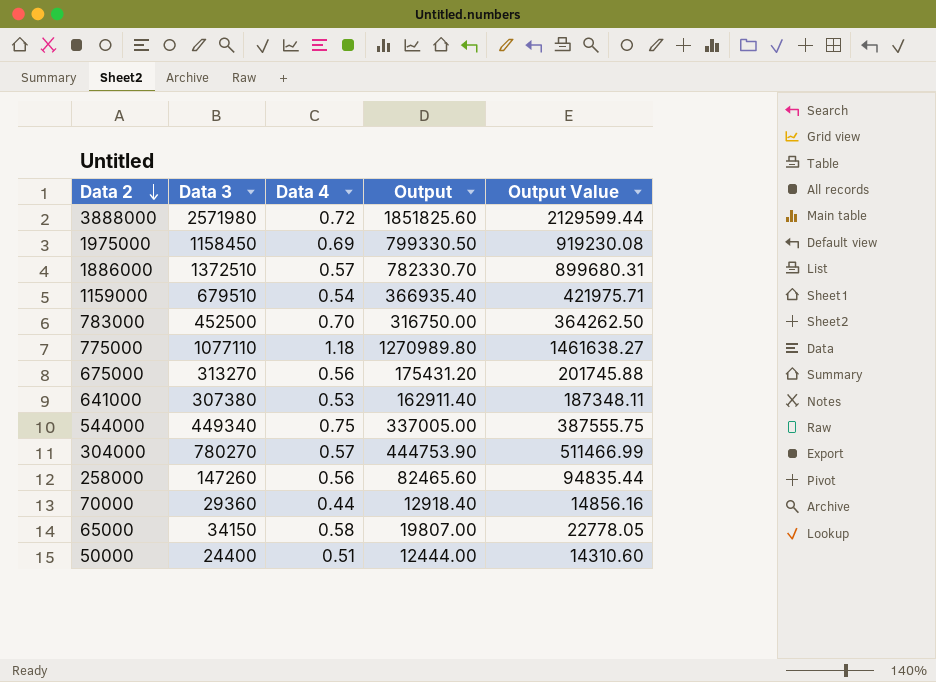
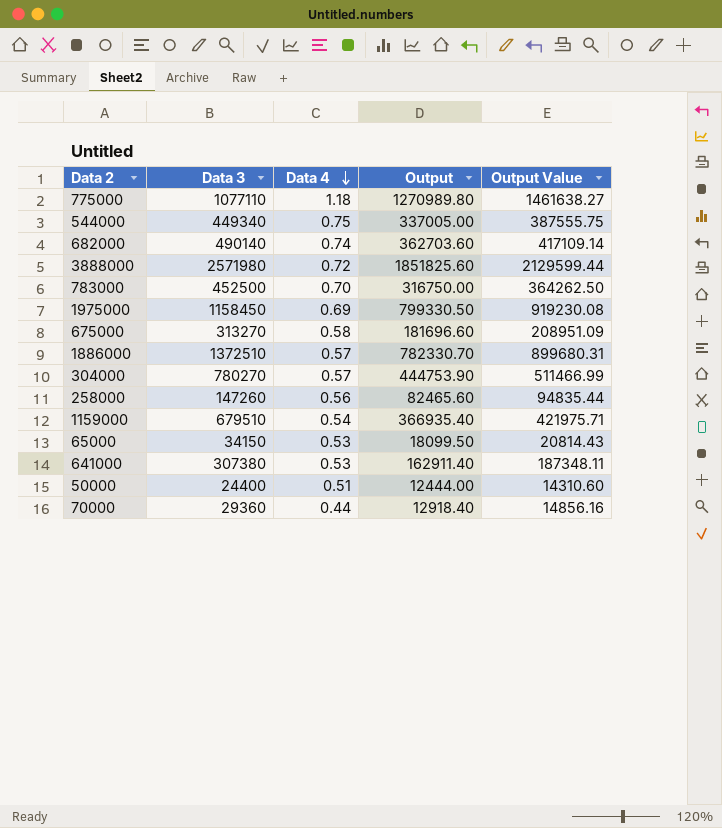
row order: Data 2 descending -> Data 4 descending
row 682000: none -> 490140 | 0.74 | 362703.60 | 417109.14
675000 | Data 4: 0.56 -> 0.58
675000 | Output: 175431.20 -> 181696.60
675000 | Output Value: 201745.88 -> 208951.09
65000 | Data 4: 0.58 -> 0.53
65000 | Output: 19807.00 -> 18099.50
65000 | Output Value: 22778.05 -> 20814.43

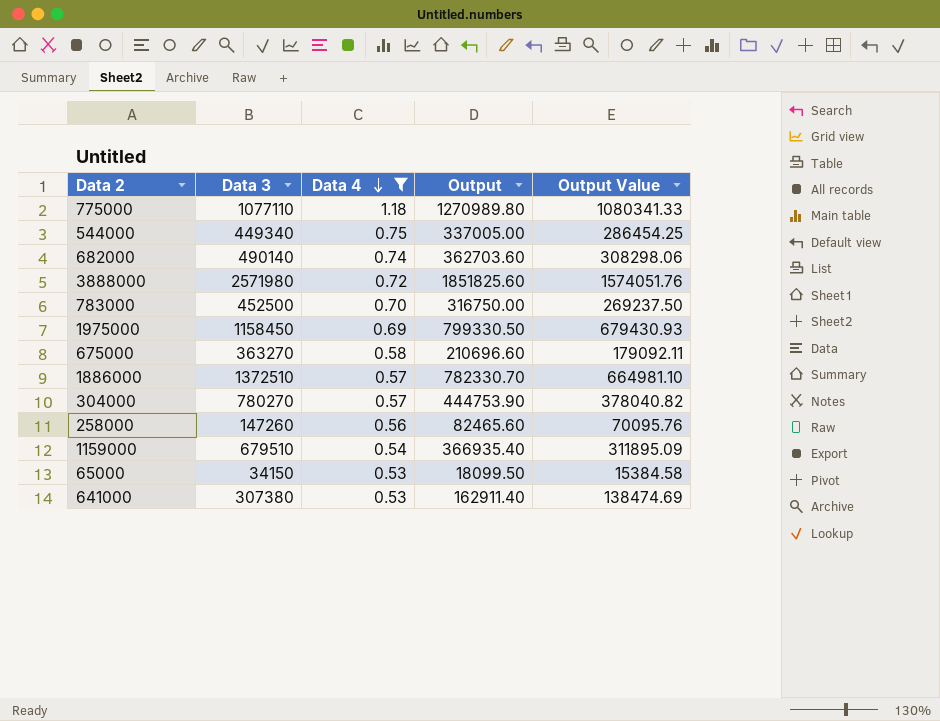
filter: none -> Data 4 >= 0.53
column Output Value | formula: [Output] * 1.15 -> [Output] * 0.85
675000 | Data 3: 313270 -> 363270
675000 | Output: 181696.60 -> 210696.60

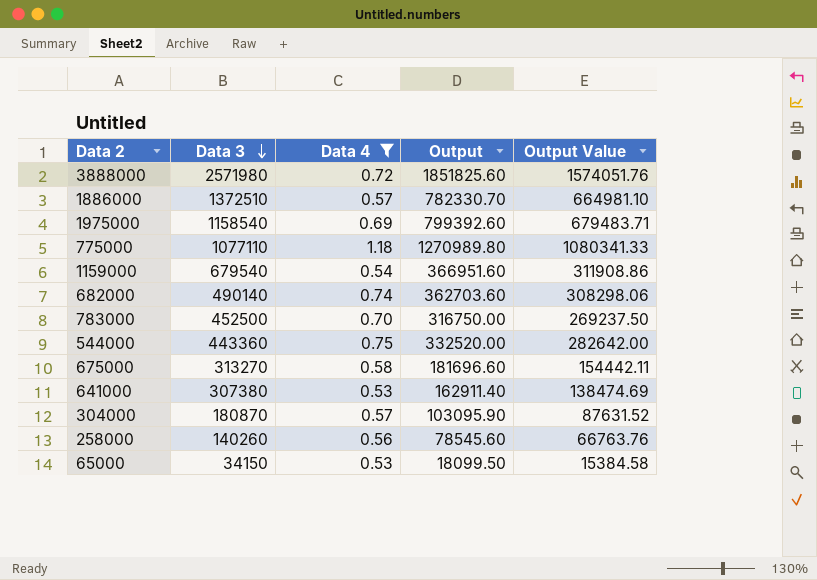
row order: Data 4 descending -> Data 3 descending
1975000 | Data 3: 1158450 -> 1158540
1975000 | Output: 799330.50 -> 799392.60
1975000 | Output Value: 679430.93 -> 679483.71
1159000 | Data 3: 679510 -> 679540
1159000 | Output: 366935.40 -> 366951.60
1159000 | Output Value: 311895.09 -> 311908.86
544000 | Data 3: 449340 -> 443360
544000 | Output: 337005.00 -> 332520.00
544000 | Output Value: 286454.25 -> 282642.00
675000 | Data 3: 363270 -> 313270
675000 | Output: 210696.60 -> 181696.60
675000 | Output Value: 179092.11 -> 154442.11
304000 | Data 3: 780270 -> 180870
304000 | Output: 444753.90 -> 103095.90
304000 | Output Value: 378040.82 -> 87631.52
258000 | Data 3: 147260 -> 140260
258000 | Output: 82465.60 -> 78545.60
258000 | Output Value: 70095.76 -> 66763.76

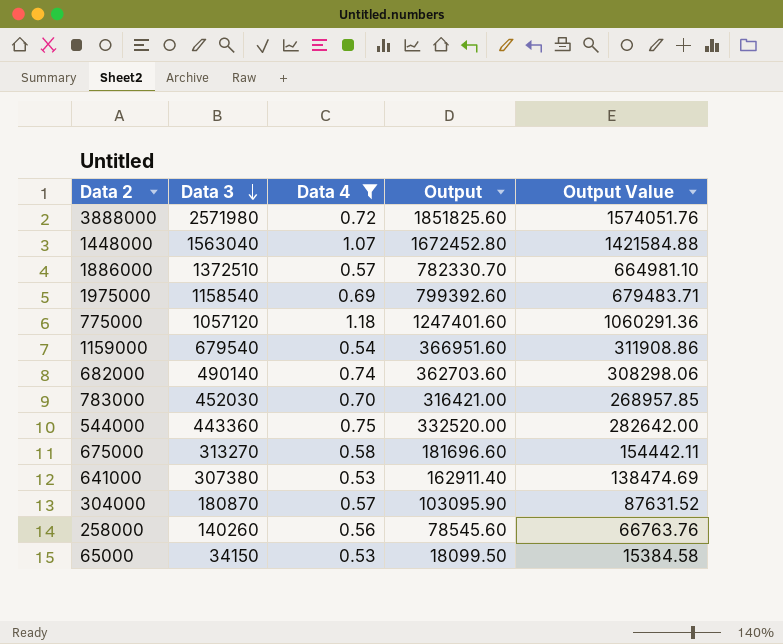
row 1448000: none -> 1563040 | 1.07 | 1672452.80 | 1421584.88
775000 | Data 3: 1077110 -> 1057120
775000 | Output: 1270989.80 -> 1247401.60
775000 | Output Value: 1080341.33 -> 1060291.36
783000 | Data 3: 452500 -> 452030
783000 | Output: 316750.00 -> 316421.00
783000 | Output Value: 269237.50 -> 268957.85

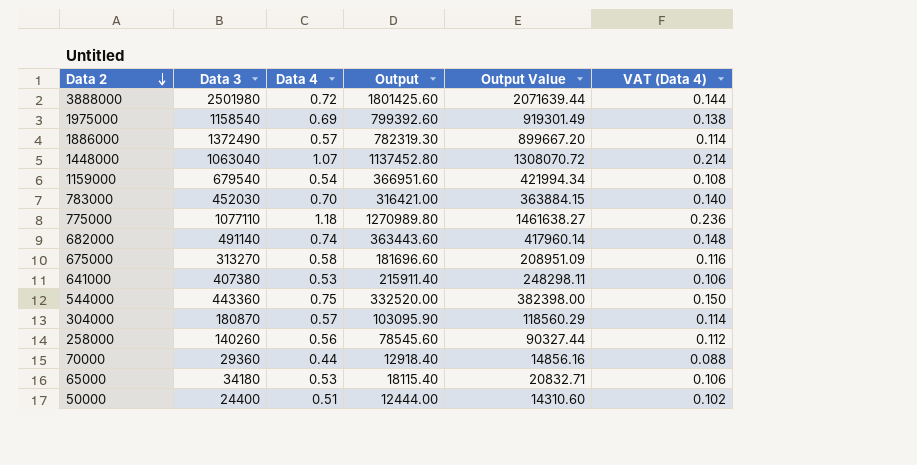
filter: Data 4 >= 0.53 -> none
row order: Data 3 descending -> Data 2 descending
column Output Value | formula: [Output] * 0.85 -> [Output] * 1.15
column VAT (Data 4) | formula: none -> [Data 4] * 0.2
3888000 | Data 3: 2571980 -> 2501980
3888000 | Output: 1851825.60 -> 1801425.60
1886000 | Data 3: 1372510 -> 1372490
1886000 | Output: 782330.70 -> 782319.30
1448000 | Data 3: 1563040 -> 1063040
1448000 | Output: 1672452.80 -> 1137452.80
775000 | Data 3: 1057120 -> 1077110
775000 | Output: 1247401.60 -> 1270989.80
682000 | Data 3: 490140 -> 491140
682000 | Output: 362703.60 -> 363443.60
641000 | Data 3: 307380 -> 407380
641000 | Output: 162911.40 -> 215911.40
65000 | Data 3: 34150 -> 34180
65000 | Output: 18099.50 -> 18115.40

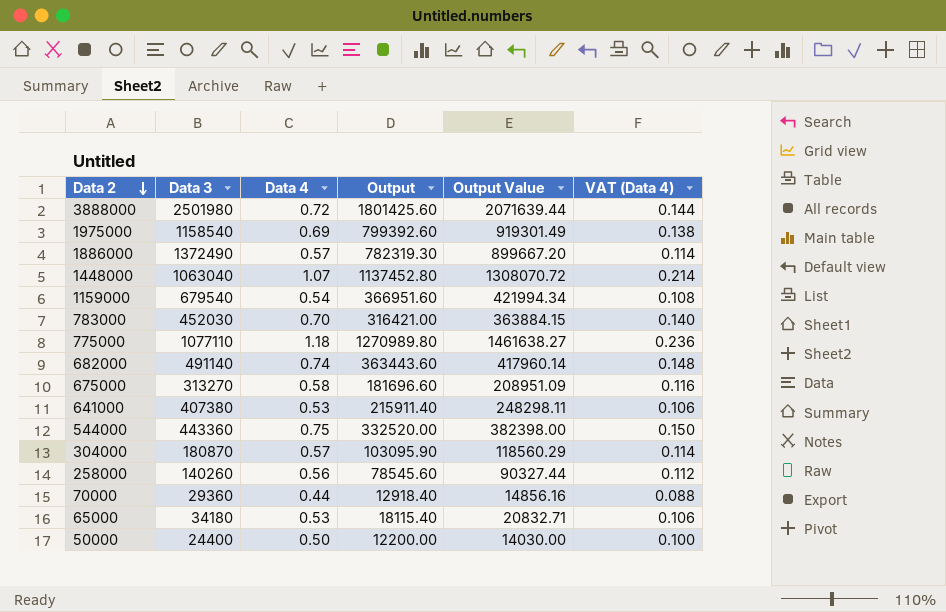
50000 | Data 4: 0.51 -> 0.50
50000 | Output: 12444.00 -> 12200.00
50000 | Output Value: 14310.60 -> 14030.00
50000 | VAT (Data 4): 0.102 -> 0.100

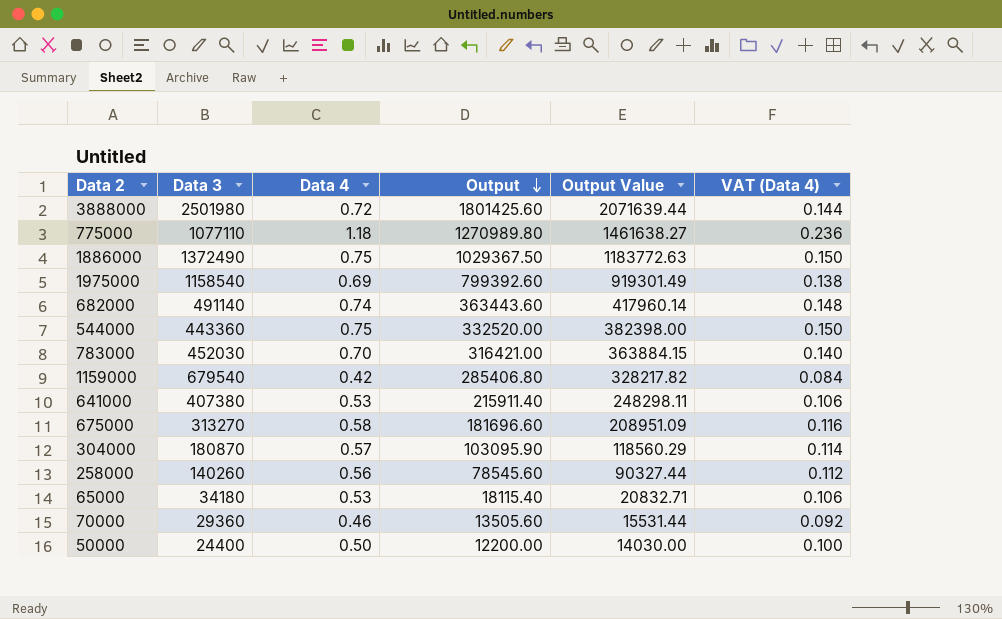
row order: Data 2 descending -> Output descending
row 1448000: 1063040 | 1.07 | 1137452.80 | 1308070.72 | 0.214 -> none
1886000 | Data 4: 0.57 -> 0.75
1886000 | Output: 782319.30 -> 1029367.50
1886000 | Output Value: 899667.20 -> 1183772.63
1886000 | VAT (Data 4): 0.114 -> 0.150
1159000 | Data 4: 0.54 -> 0.42
1159000 | Output: 366951.60 -> 285406.80
1159000 | Output Value: 421994.34 -> 328217.82
1159000 | VAT (Data 4): 0.108 -> 0.084
70000 | Data 4: 0.44 -> 0.46
70000 | Output: 12918.40 -> 13505.60
70000 | Output Value: 14856.16 -> 15531.44
70000 | VAT (Data 4): 0.088 -> 0.092

